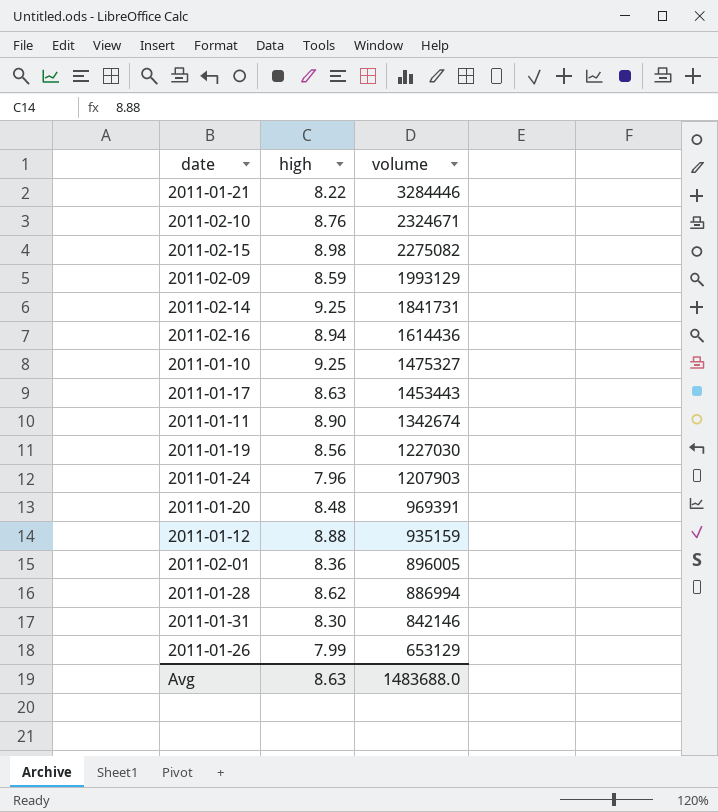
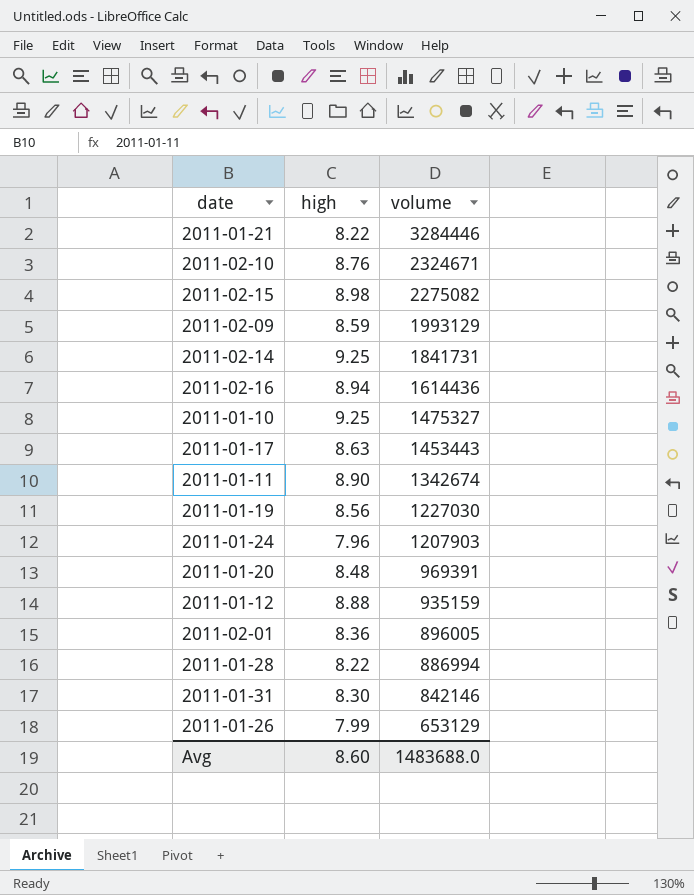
2011-01-28 | high: 8.62 -> 8.22
Avg | high: 8.63 -> 8.60

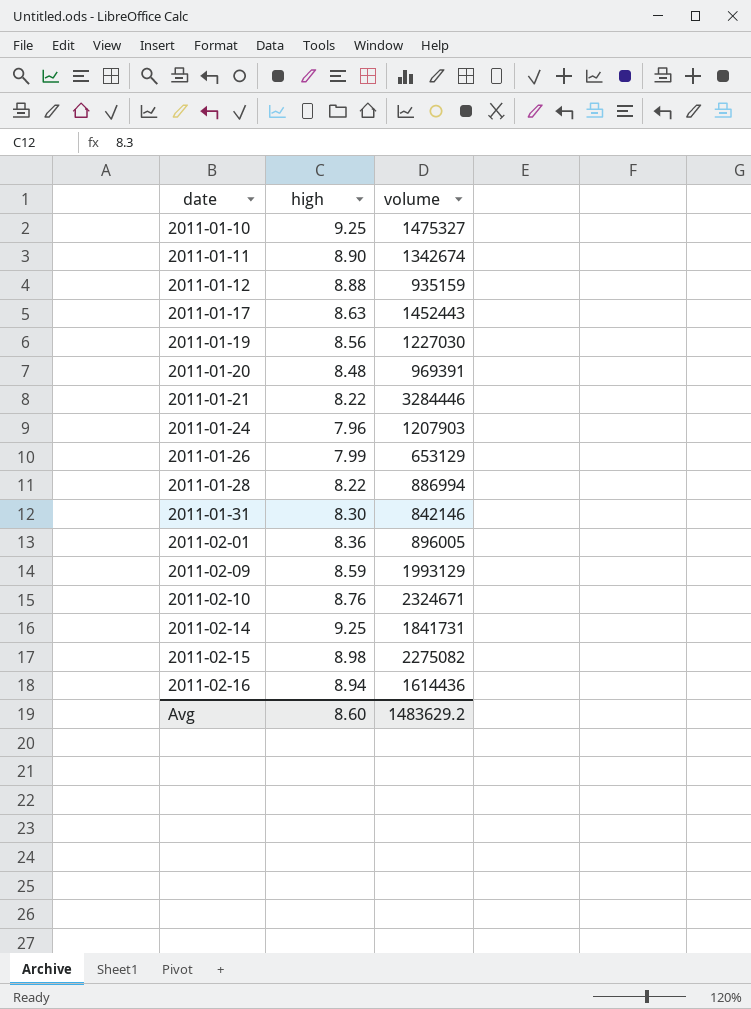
row order: volume descending -> date ascending
2011-01-17 | volume: 1453443 -> 1452443
Avg | volume: 1483688.0 -> 1483629.2

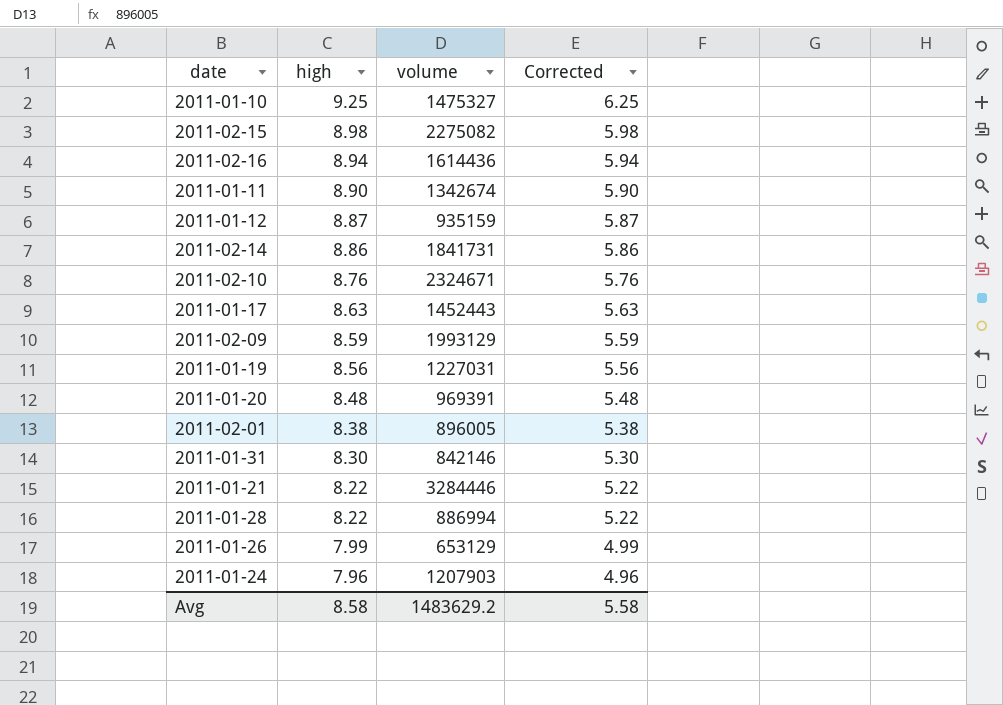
row order: date ascending -> high descending
column Corrected | formula: none -> [high] - 3
2011-01-12 | high: 8.88 -> 8.87
2011-02-14 | high: 9.25 -> 8.86
2011-01-19 | volume: 1227030 -> 1227031
2011-02-01 | high: 8.36 -> 8.38
Avg | high: 8.60 -> 8.58

